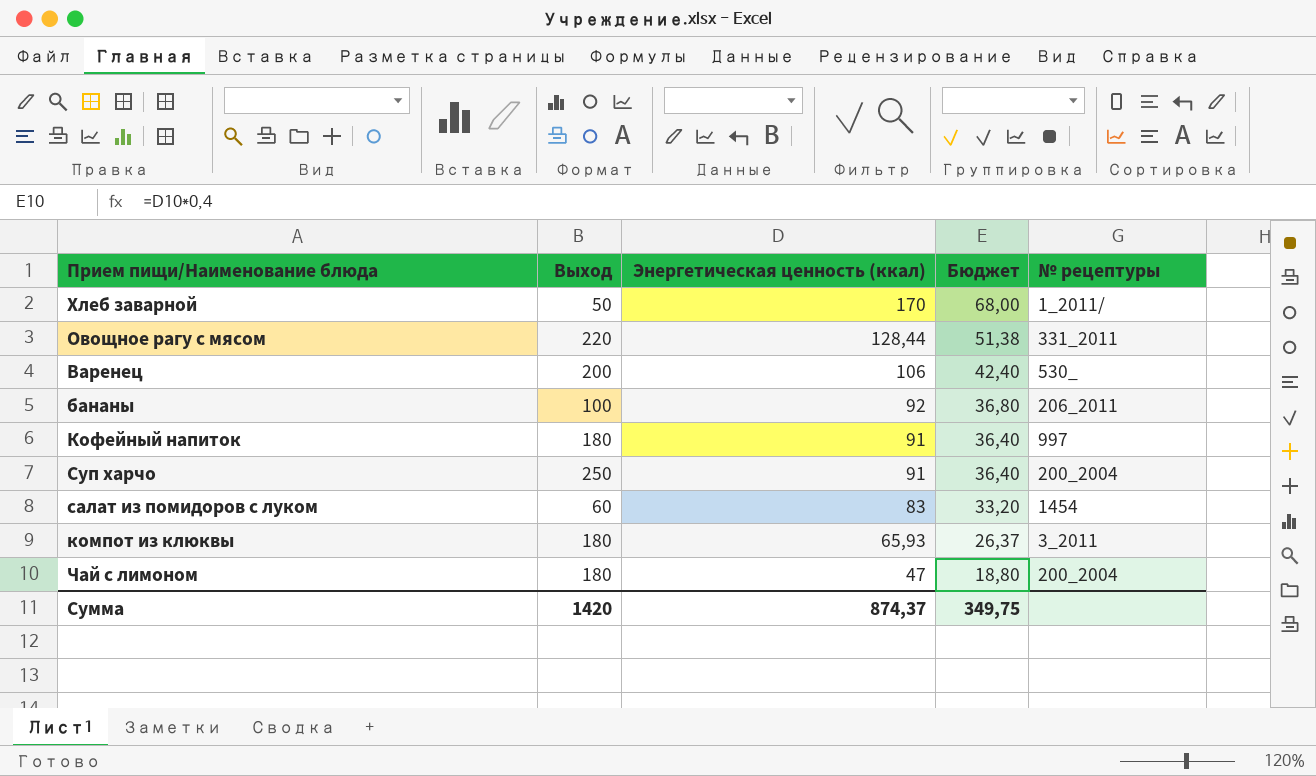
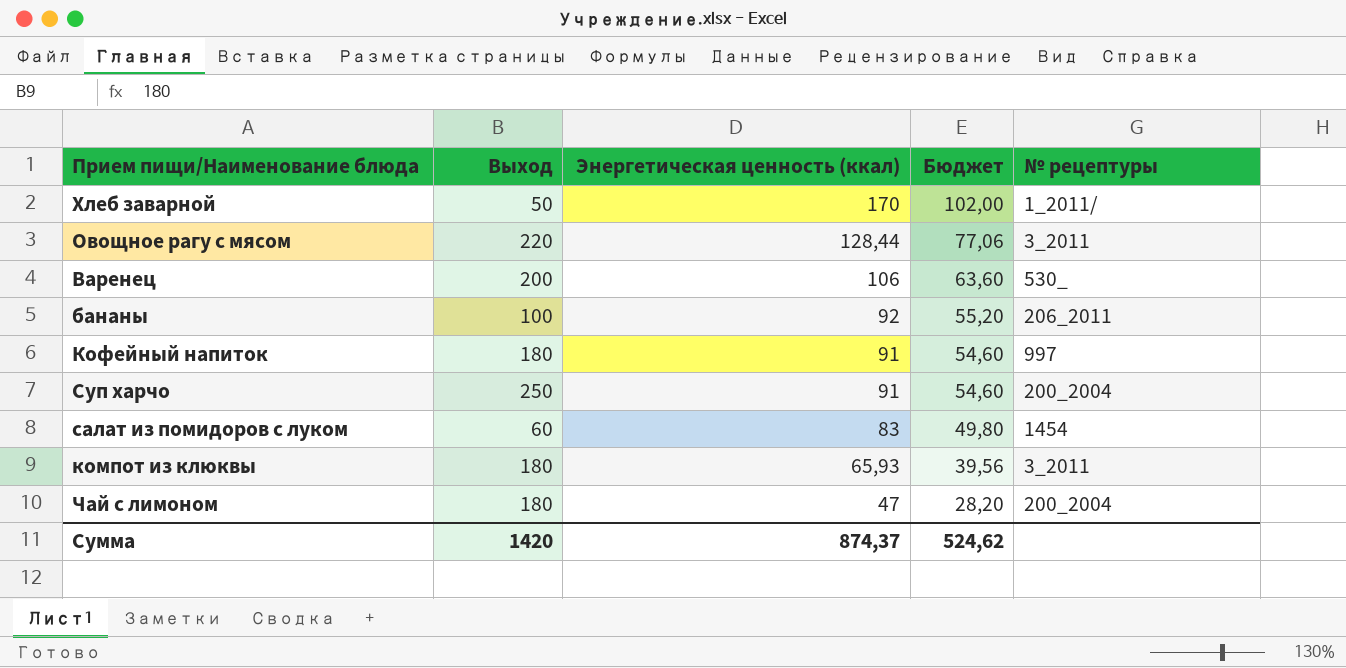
column Бюджет | formula: [Энергетическая ценность (ккал)] * 0,4 -> [Энергетическая ценность (ккал)] * 0,6
Овощное рагу с мясом | № рецептуры: 331_2011 -> 3_2011
Сумма | Бюджет: 349,75 -> 524,62

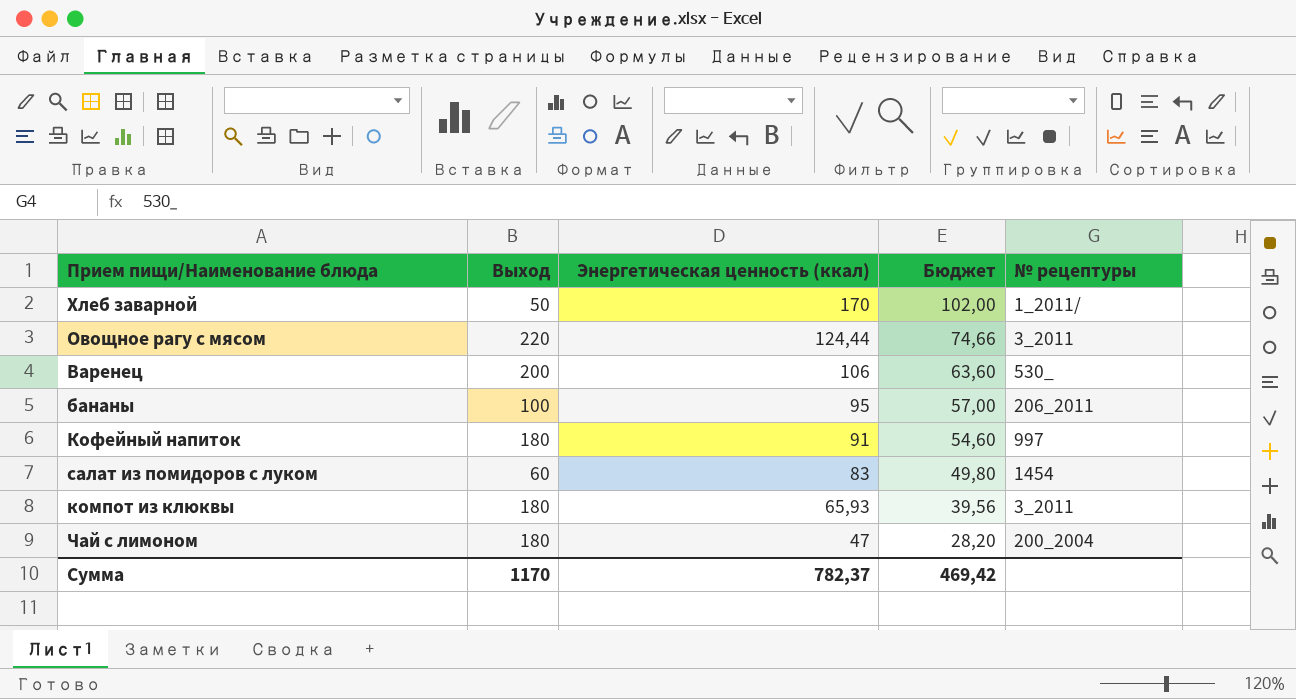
row Суп харчо: 250 | 91 | 54,60 | 200_2004 -> none
Овощное рагу с мясом | Энергетическая ценность (ккал): 128,44 -> 124,44
Овощное рагу с мясом | Бюджет: 77,06 -> 74,66
бананы | Энергетическая ценность (ккал): 92 -> 95
бананы | Бюджет: 55,20 -> 57,00
Сумма | Выход: 1420 -> 1170
Сумма | Энергетическая ценность (ккал): 874,37 -> 782,37
Сумма | Бюджет: 524,62 -> 469,42

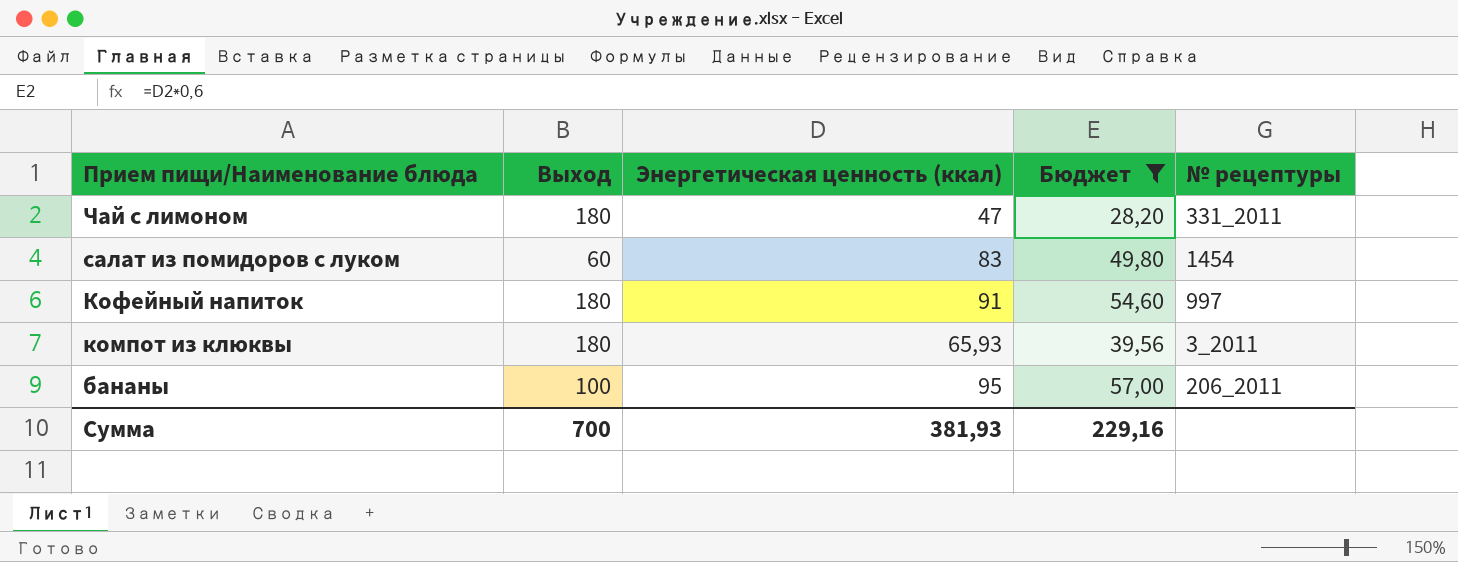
filter: none -> Бюджет <= 57,00
row order: Энергетическая ценность (ккал) descending -> Прием пищи/Наименование блюда descending
Чай с лимоном | № рецептуры: 200_2004 -> 331_2011
Сумма | Выход: 1170 -> 700
Сумма | Энергетическая ценность (ккал): 782,37 -> 381,93
Сумма | Бюджет: 469,42 -> 229,16

